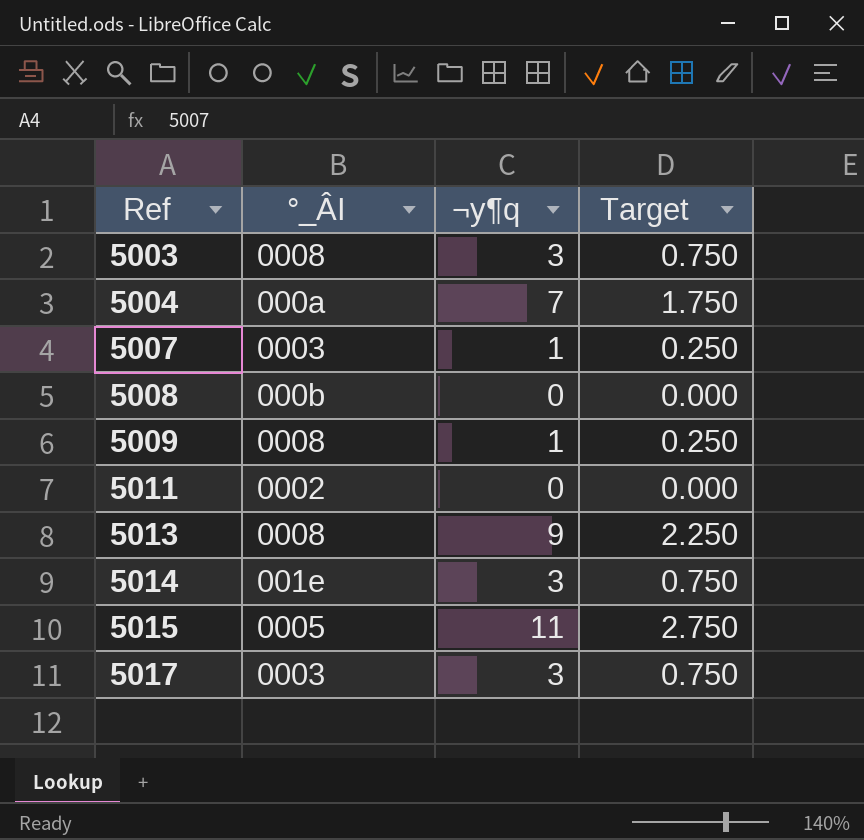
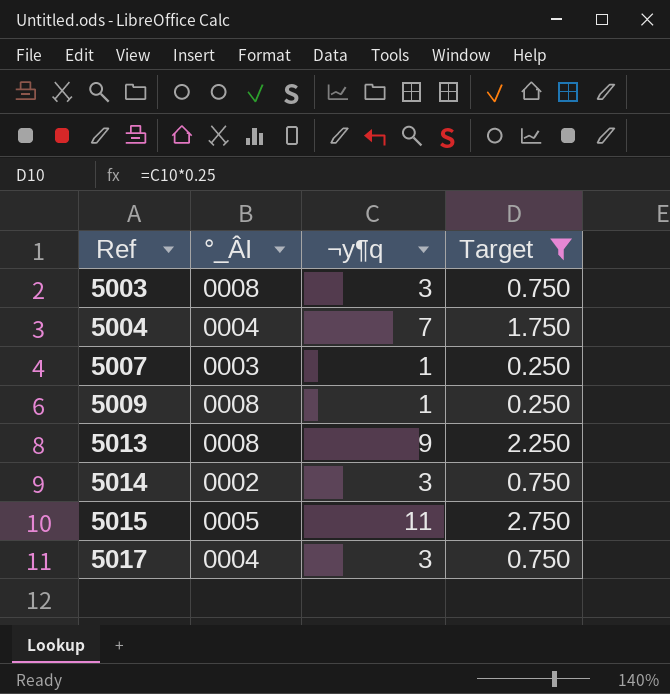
filter: none -> Target != 0.000
5004 | °_ÂI: 000a -> 0004
5014 | °_ÂI: 001e -> 0002
5017 | °_ÂI: 0003 -> 0004

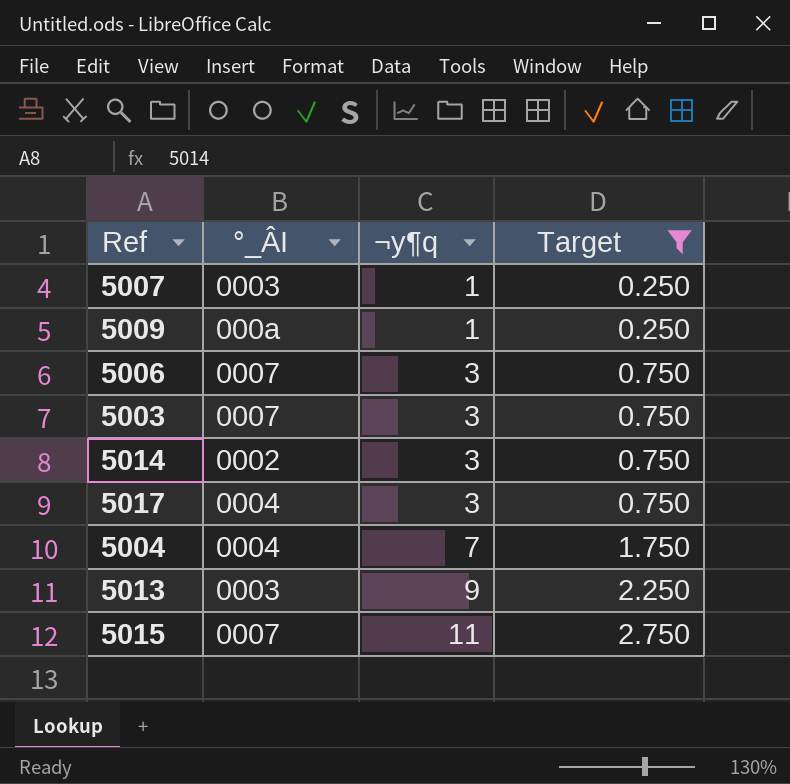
row order: Ref ascending -> ¬y¶q ascending
5009 | °_ÂI: 0008 -> 000a
row 5006: none -> 0007 | 3 | 0.750
5003 | °_ÂI: 0008 -> 0007
5013 | °_ÂI: 0008 -> 0003
5015 | °_ÂI: 0005 -> 0007

